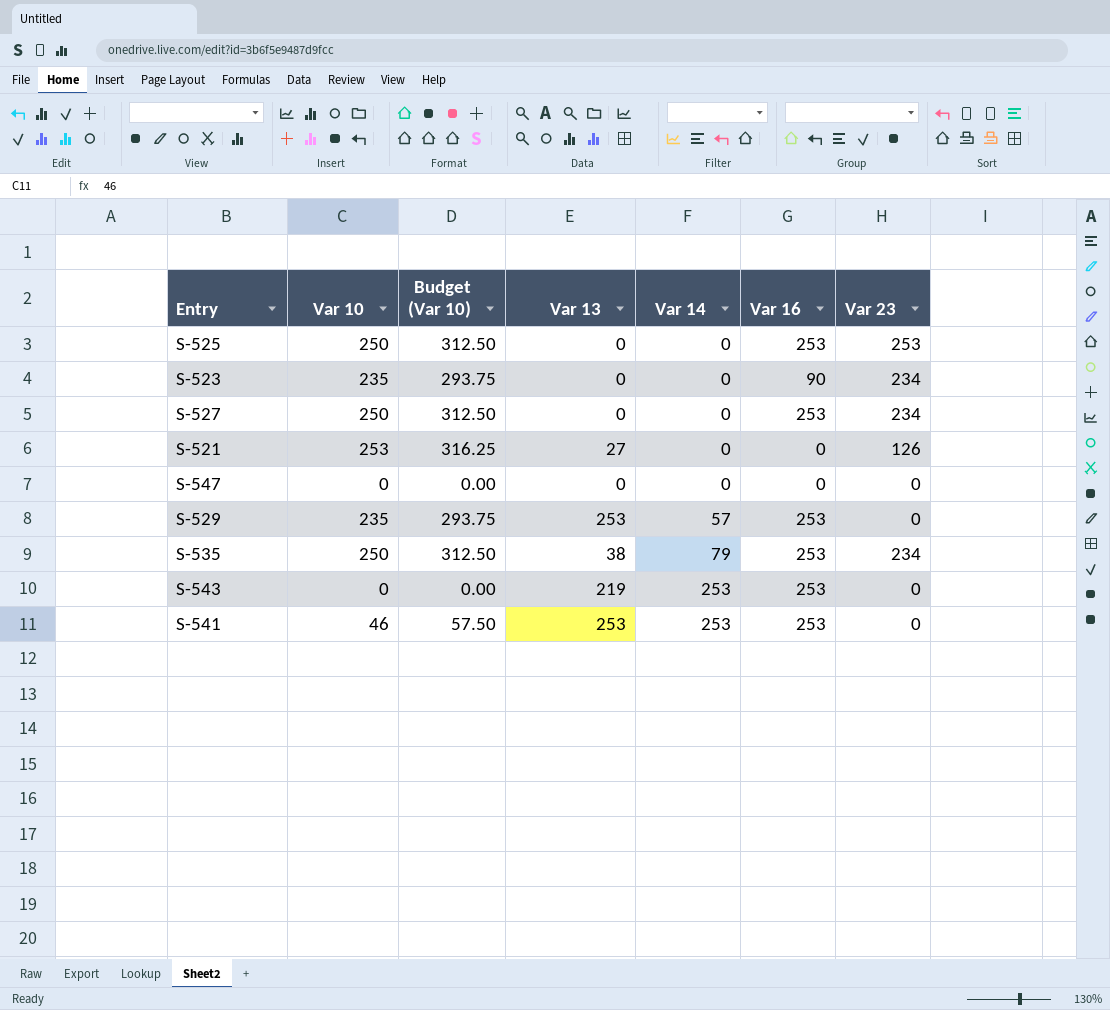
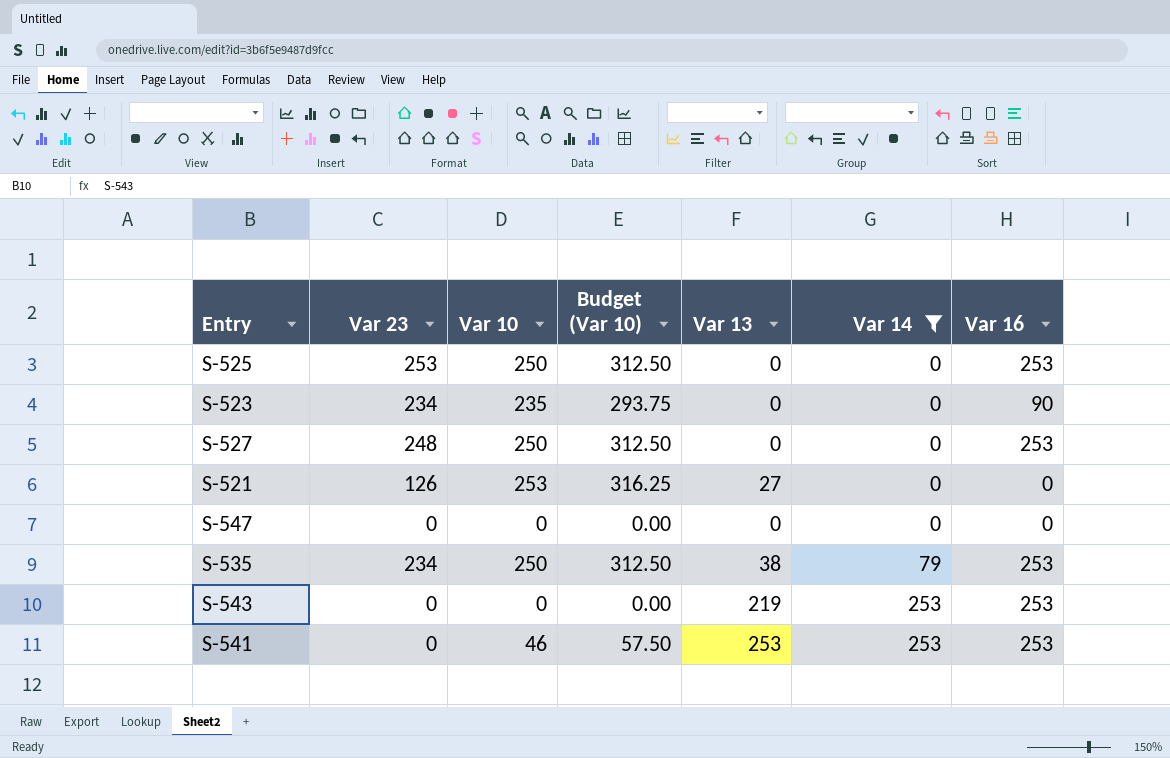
filter: none -> Var 14 != 57
column Var 23 | position: 7 -> 2
S-527 | Var 23: 234 -> 248

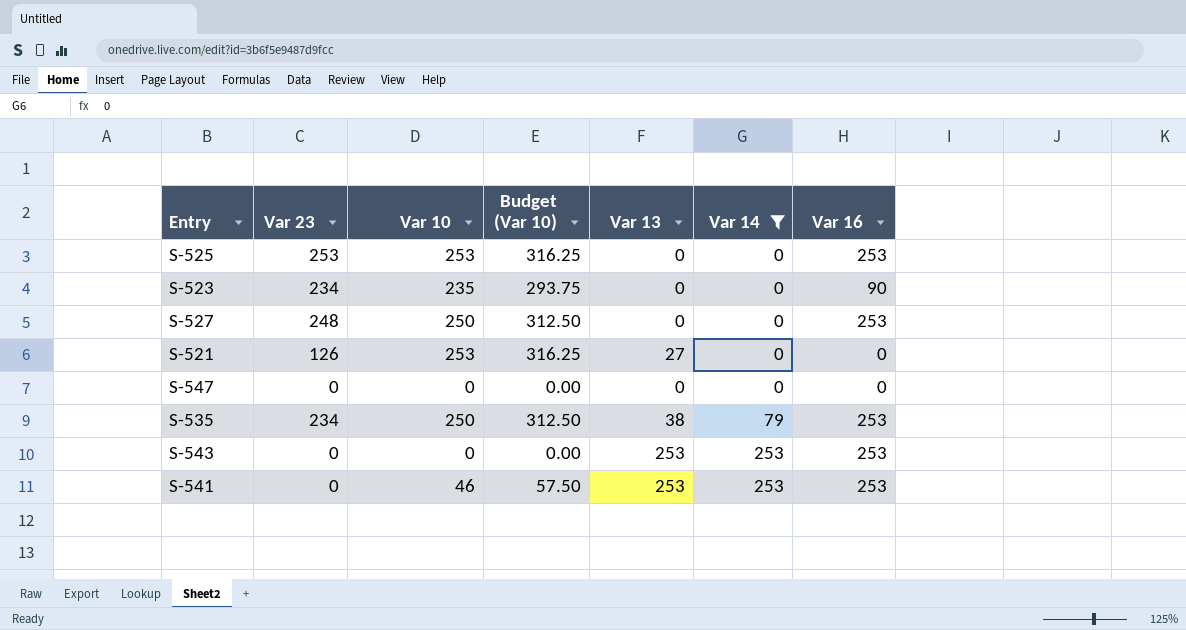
S-525 | Var 10: 250 -> 253
S-525 | Budget (Var 10): 312.50 -> 316.25
S-543 | Var 13: 219 -> 253

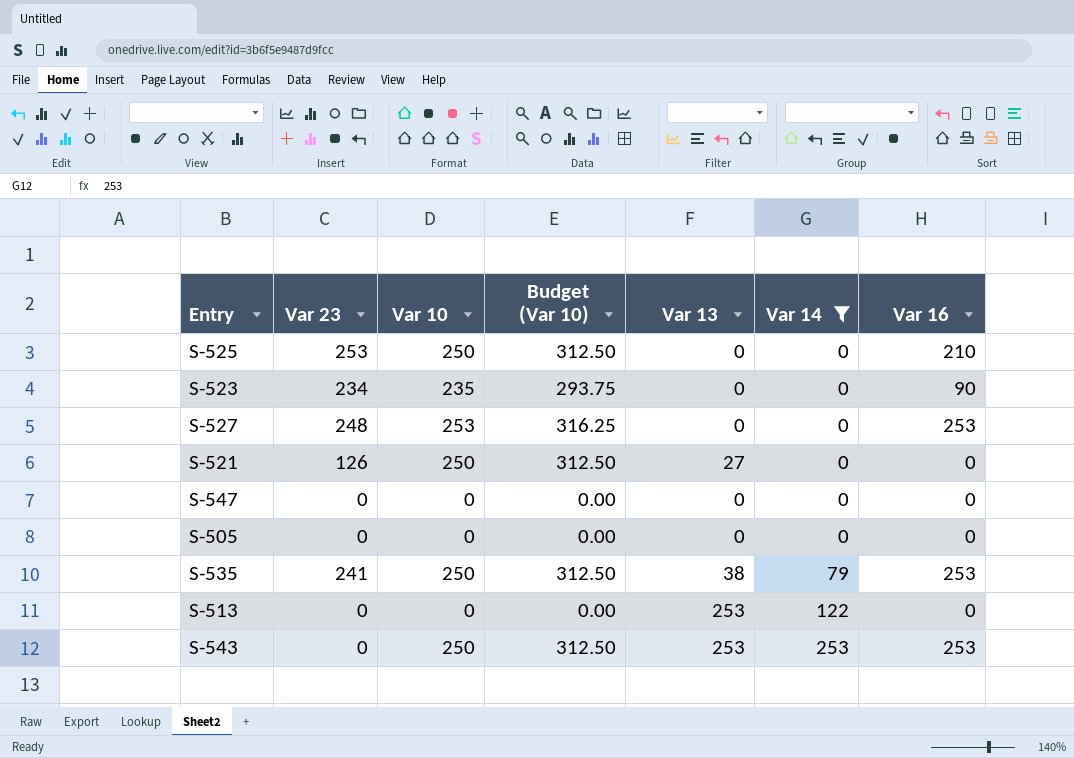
row S-541: 0 | 46 | 57.50 | 253 | 253 | 253 -> none
S-525 | Var 10: 253 -> 250
S-525 | Budget (Var 10): 316.25 -> 312.50
S-525 | Var 16: 253 -> 210
S-527 | Var 10: 250 -> 253
S-527 | Budget (Var 10): 312.50 -> 316.25
S-521 | Var 10: 253 -> 250
S-521 | Budget (Var 10): 316.25 -> 312.50
row S-505: none -> 0 | 0 | 0.00 | 0 | 0 | 0
S-535 | Var 23: 234 -> 241
row S-513: none -> 0 | 0 | 0.00 | 253 | 122 | 0
S-543 | Var 10: 0 -> 250
S-543 | Budget (Var 10): 0.00 -> 312.50

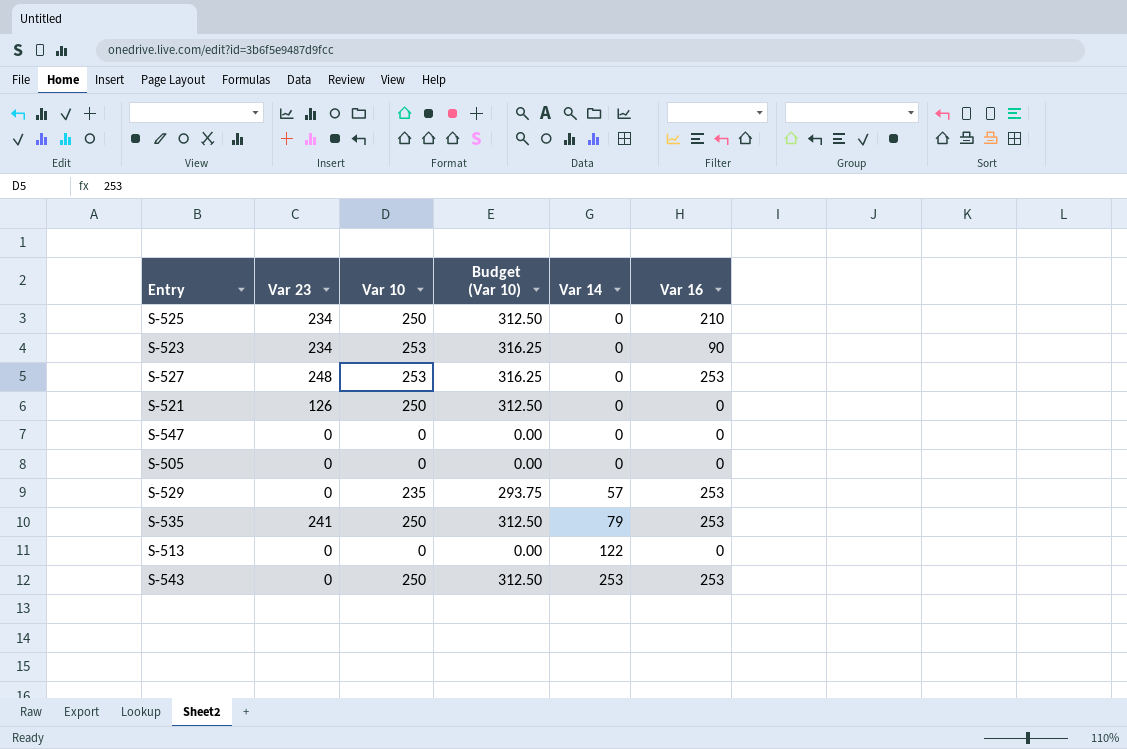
filter: Var 14 != 57 -> none
column Var 13 | position: 5 -> none
S-525 | Var 23: 253 -> 234
S-523 | Var 10: 235 -> 253
S-523 | Budget (Var 10): 293.75 -> 316.25

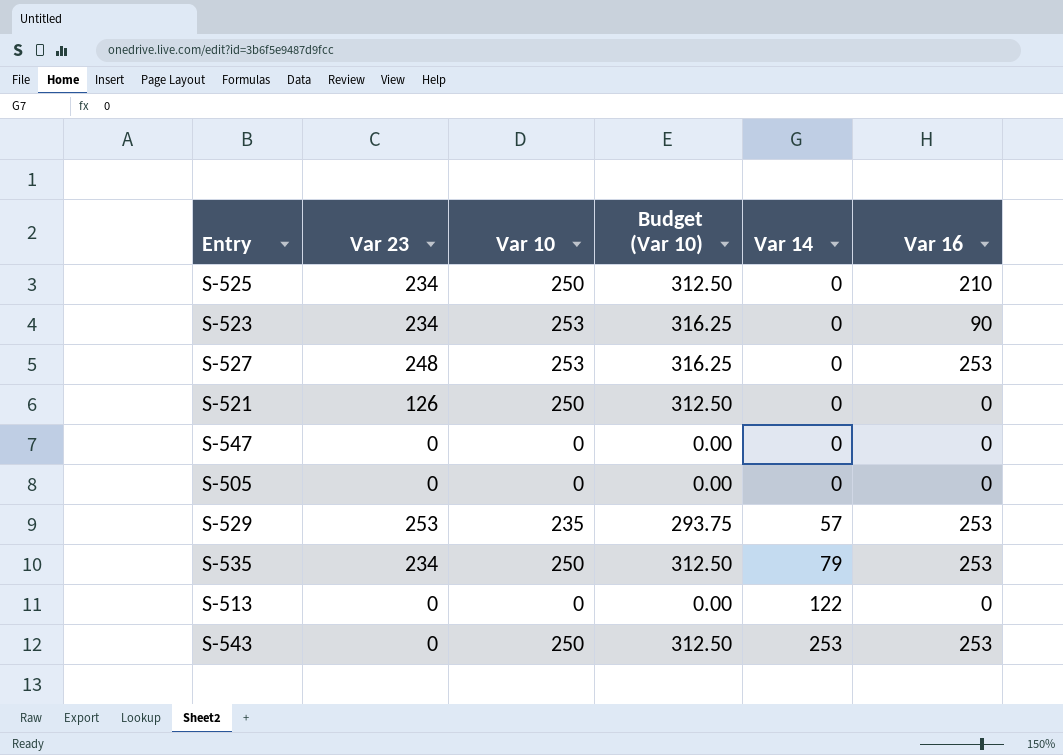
S-529 | Var 23: 0 -> 253
S-535 | Var 23: 241 -> 234

